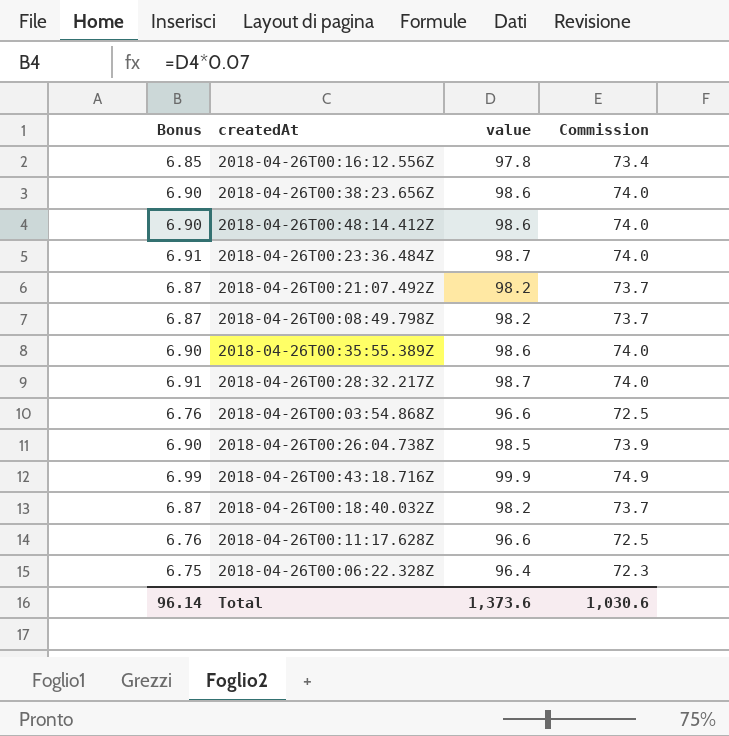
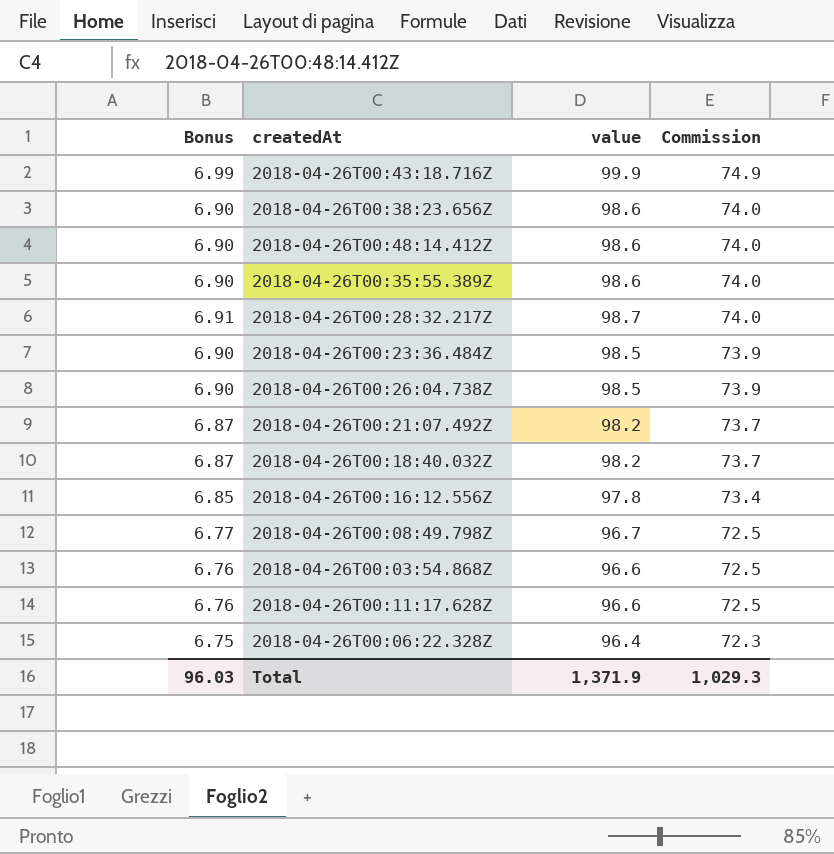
row order: none -> Commission descending
2018-04-26T00:23:36.484Z | Bonus: 6.91 -> 6.90
2018-04-26T00:23:36.484Z | value: 98.7 -> 98.5
2018-04-26T00:23:36.484Z | Commission: 74.0 -> 73.9
2018-04-26T00:08:49.798Z | Bonus: 6.87 -> 6.77
2018-04-26T00:08:49.798Z | value: 98.2 -> 96.7
2018-04-26T00:08:49.798Z | Commission: 73.7 -> 72.5
Total | Bonus: 96.14 -> 96.03
Total | value: 1,373.6 -> 1,371.9
Total | Commission: 1,030.6 -> 1,029.3

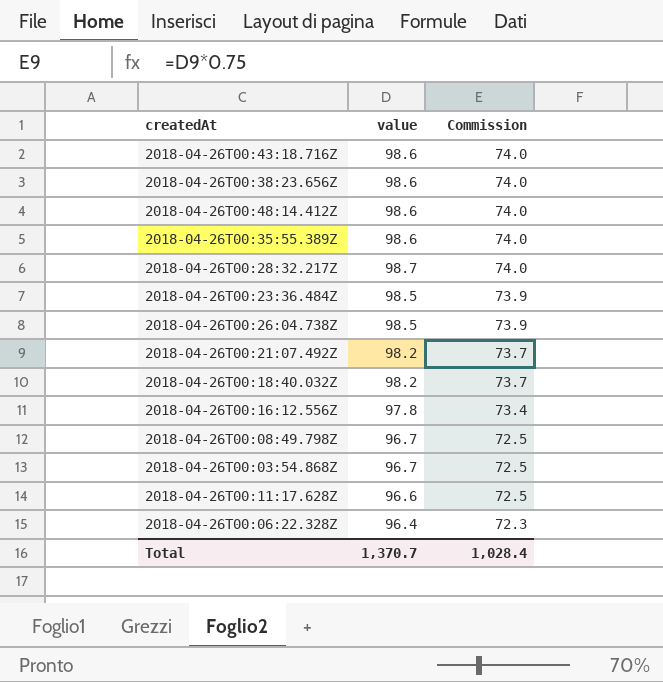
column Bonus | formula: [value] * 0.07 -> none
2018-04-26T00:43:18.716Z | value: 99.9 -> 98.6
2018-04-26T00:43:18.716Z | Commission: 74.9 -> 74.0
2018-04-26T00:03:54.868Z | value: 96.6 -> 96.7
Total | value: 1,371.9 -> 1,370.7
Total | Commission: 1,029.3 -> 1,028.4

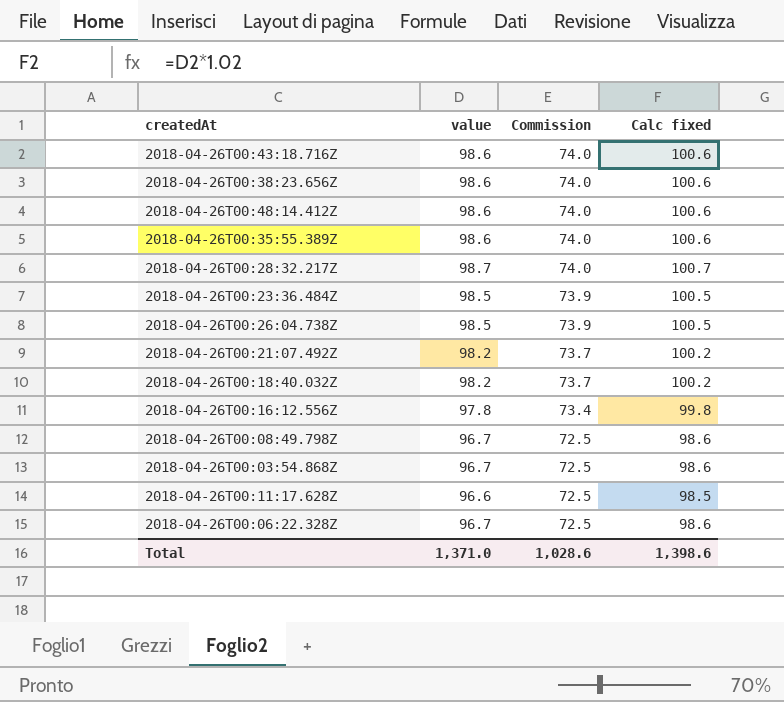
column Calc fixed | formula: none -> [value] * 1.02
2018-04-26T00:06:22.328Z | value: 96.4 -> 96.7
2018-04-26T00:06:22.328Z | Commission: 72.3 -> 72.5
Total | value: 1,370.7 -> 1,371.0
Total | Commission: 1,028.4 -> 1,028.6

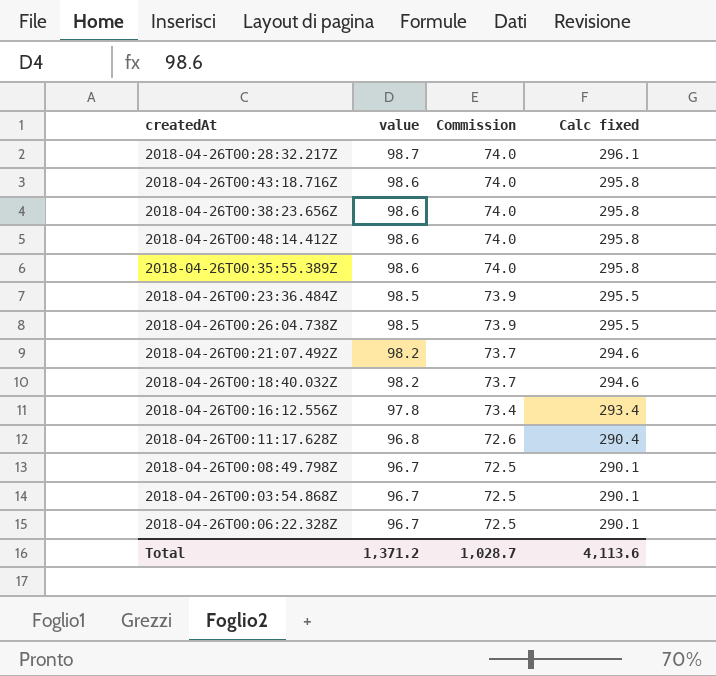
row order: Commission descending -> value descending
column Calc fixed | formula: [value] * 1.02 -> [value] * 3
2018-04-26T00:11:17.628Z | value: 96.6 -> 96.8
2018-04-26T00:11:17.628Z | Commission: 72.5 -> 72.6
Total | value: 1,371.0 -> 1,371.2
Total | Commission: 1,028.6 -> 1,028.7
Total | Calc fixed: 1,398.6 -> 4,113.6

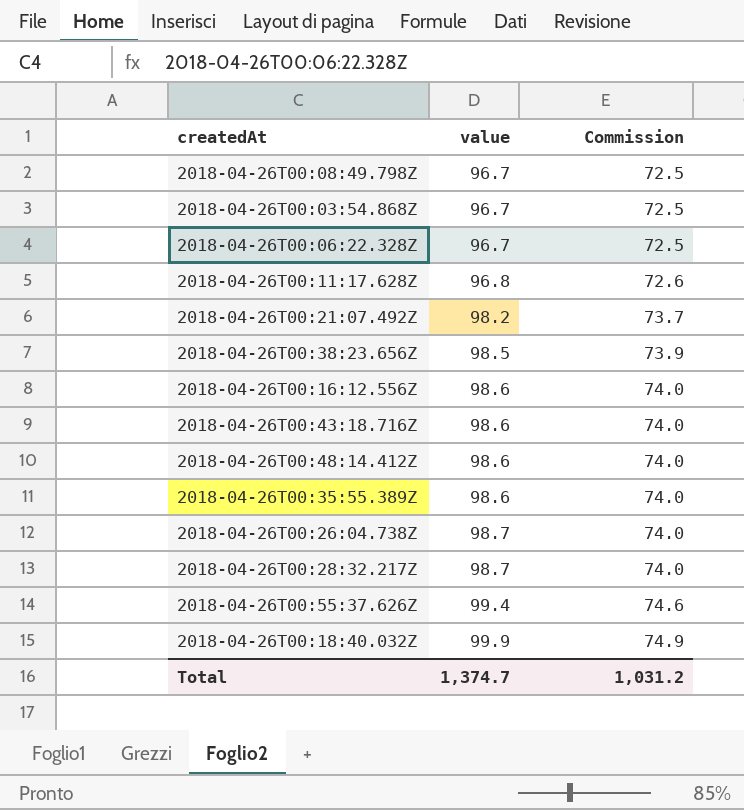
row order: value descending -> value ascending
column Calc fixed | formula: [value] * 3 -> none
row 2018-04-26T00:23:36.484Z: 98.5 | 73.9 | 295.5 -> none
2018-04-26T00:38:23.656Z | value: 98.6 -> 98.5
2018-04-26T00:38:23.656Z | Commission: 74.0 -> 73.9
2018-04-26T00:16:12.556Z | value: 97.8 -> 98.6
2018-04-26T00:16:12.556Z | Commission: 73.4 -> 74.0
2018-04-26T00:26:04.738Z | value: 98.5 -> 98.7
2018-04-26T00:26:04.738Z | Commission: 73.9 -> 74.0
row 2018-04-26T00:55:37.626Z: none -> 99.4 | 74.6
2018-04-26T00:18:40.032Z | value: 98.2 -> 99.9
2018-04-26T00:18:40.032Z | Commission: 73.7 -> 74.9
Total | value: 1,371.2 -> 1,374.7
Total | Commission: 1,028.7 -> 1,031.2

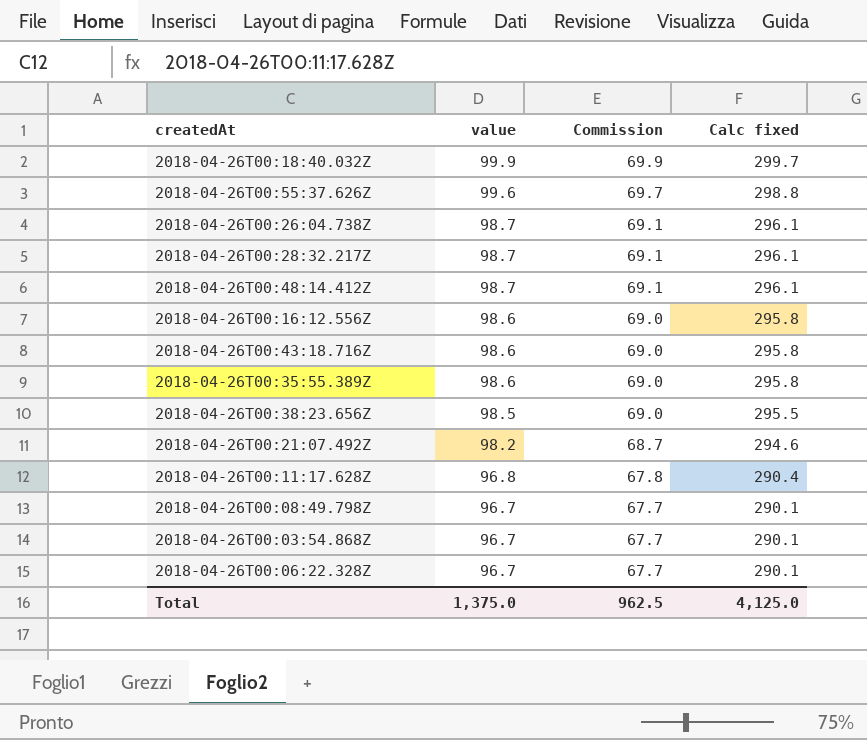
row order: value ascending -> value descending
column Commission | formula: [value] * 0.75 -> [value] * 0.7
column Calc fixed | formula: none -> [value] * 3
2018-04-26T00:55:37.626Z | value: 99.4 -> 99.6
2018-04-26T00:48:14.412Z | value: 98.6 -> 98.7
Total | value: 1,374.7 -> 1,375.0
Total | Commission: 1,031.2 -> 962.5

